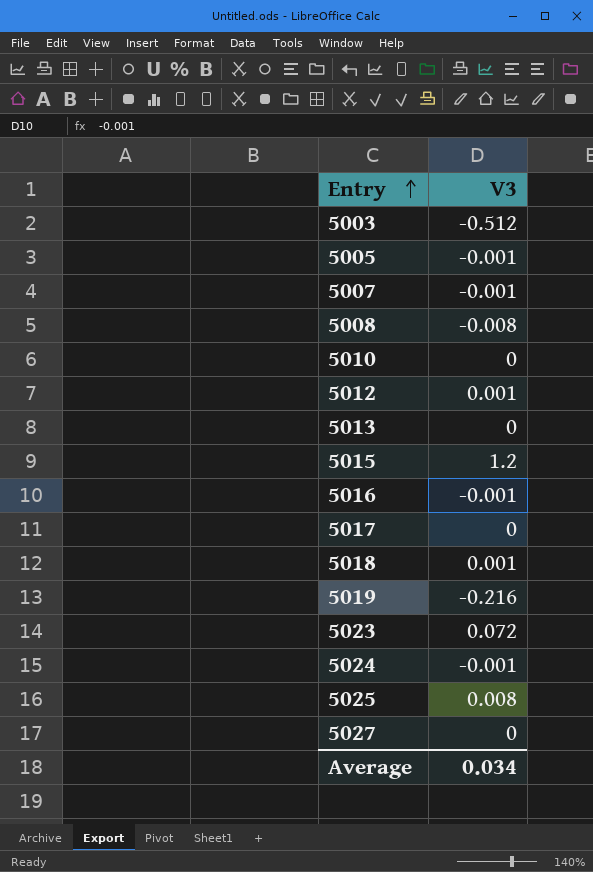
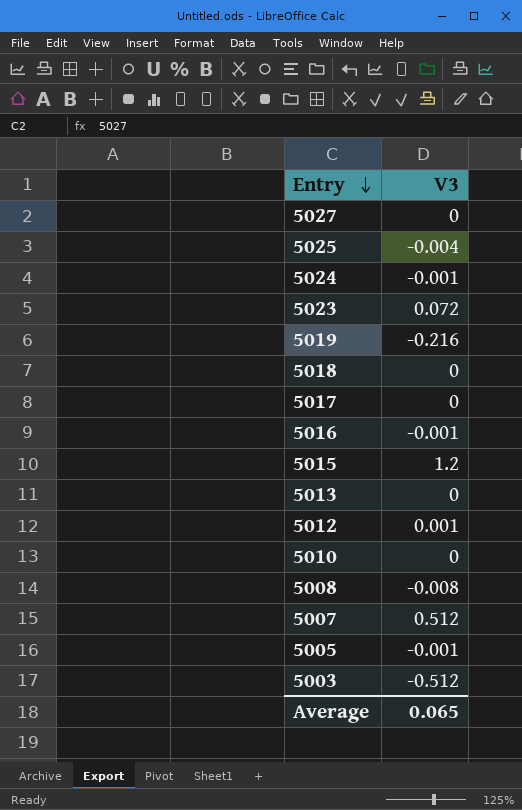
row order: Entry ascending -> Entry descending
5025 | V3: 0.008 -> -0.004
5018 | V3: 0.001 -> 0
5007 | V3: -0.001 -> 0.512
Average | V3: 0.034 -> 0.065

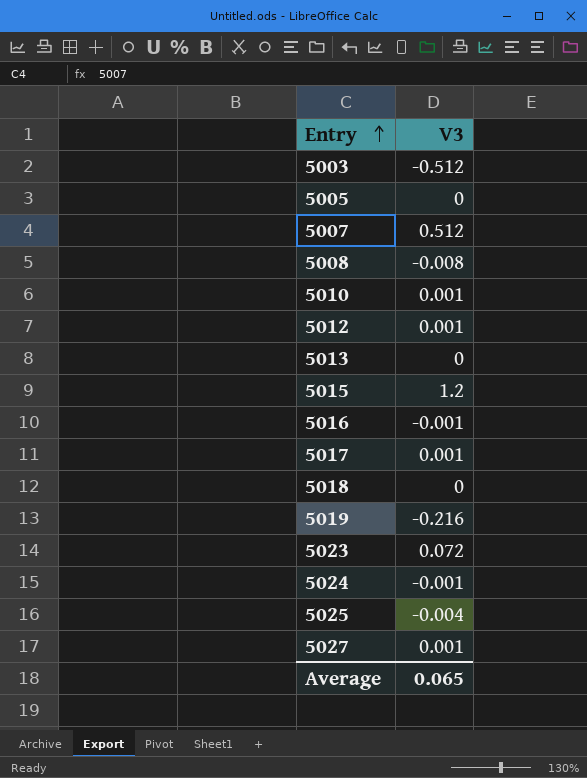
row order: Entry descending -> Entry ascending
5005 | V3: -0.001 -> 0
5010 | V3: 0 -> 0.001
5017 | V3: 0 -> 0.001
5027 | V3: 0 -> 0.001

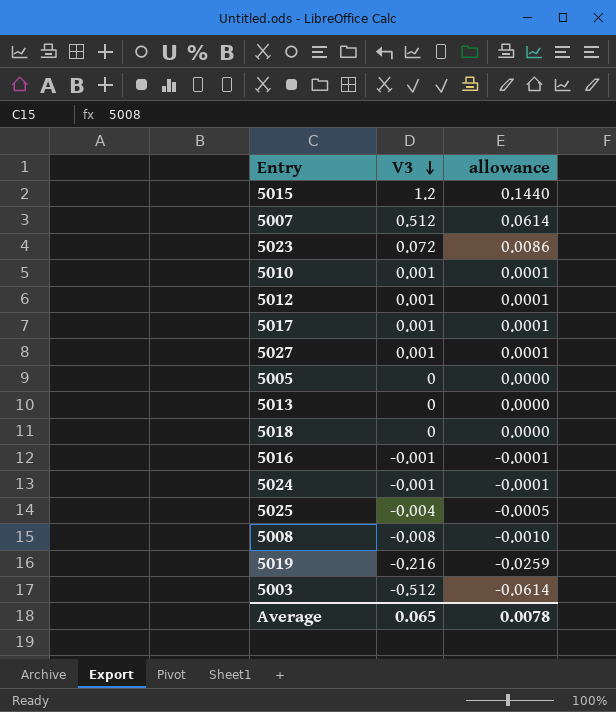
row order: Entry ascending -> V3 descending
column allowance | formula: none -> [V3] * 0.12

